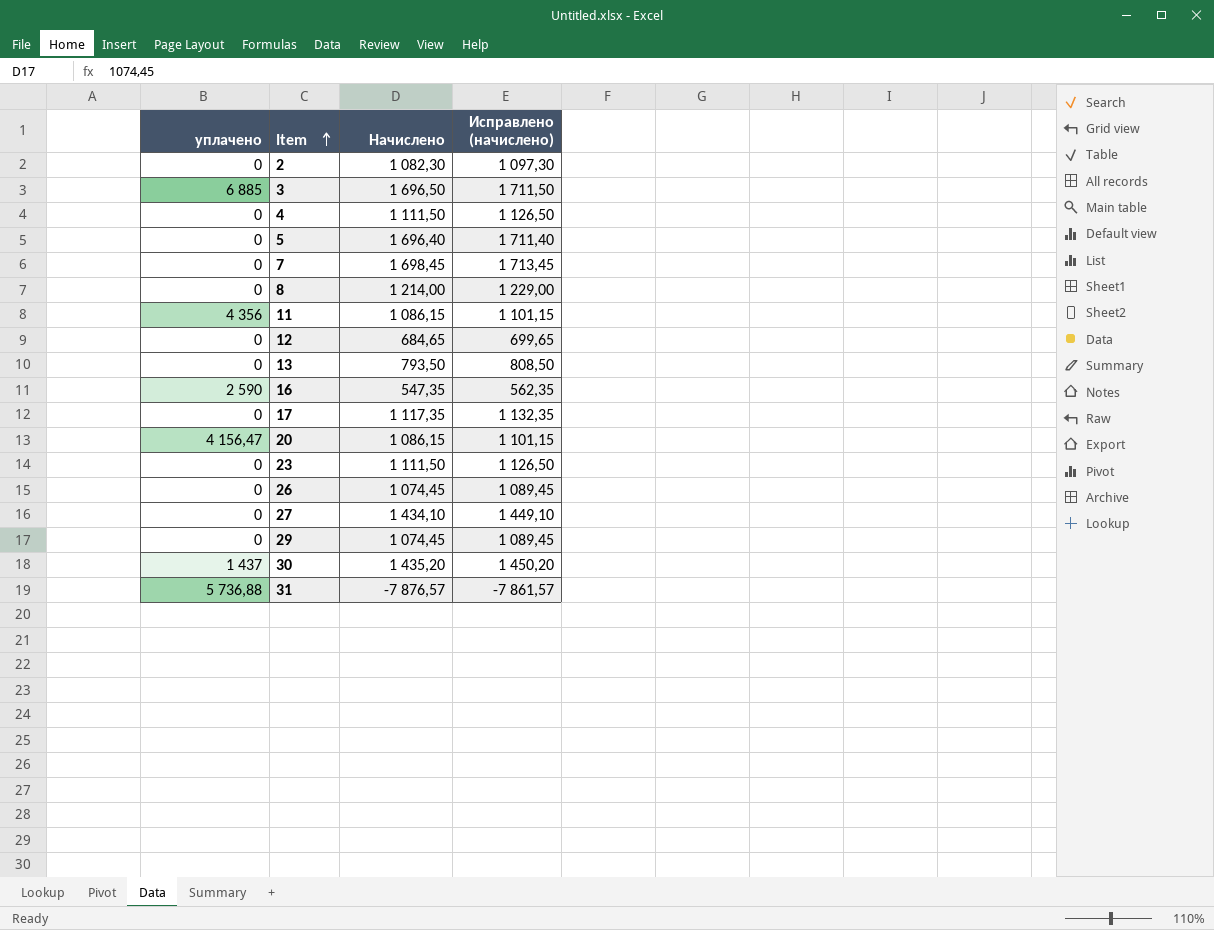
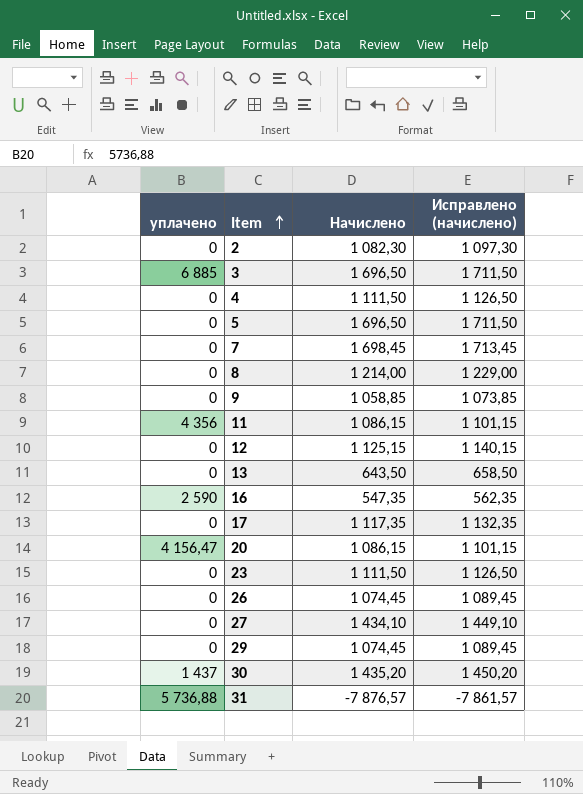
5 | Начислено: 1 696,40 -> 1 696,50
5 | Исправлено (начислено): 1 711,40 -> 1 711,50
row 9: none -> 0 | 1 058,85 | 1 073,85
12 | Начислено: 684,65 -> 1 125,15
12 | Исправлено (начислено): 699,65 -> 1 140,15
13 | Начислено: 793,50 -> 643,50
13 | Исправлено (начислено): 808,50 -> 658,50

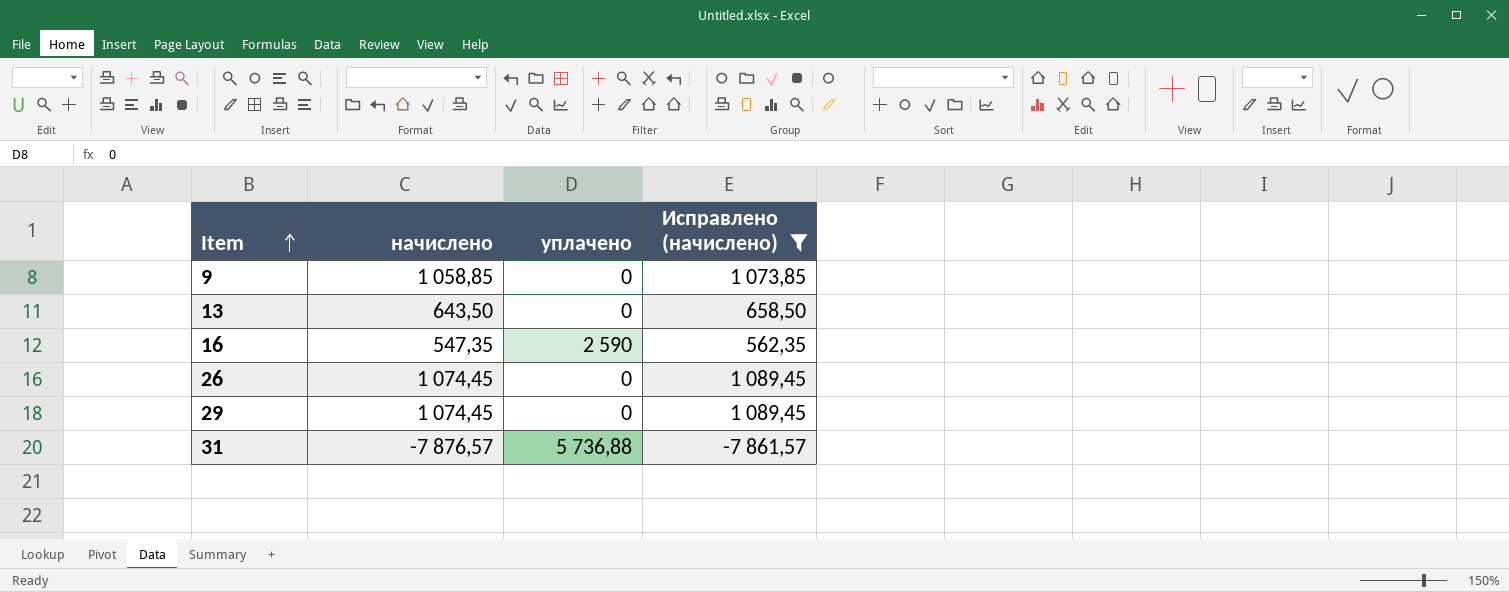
filter: none -> Исправлено (начислено) <= 1 089,45
column name: Начислено -> начислено
column уплачено | position: 1 -> 3

